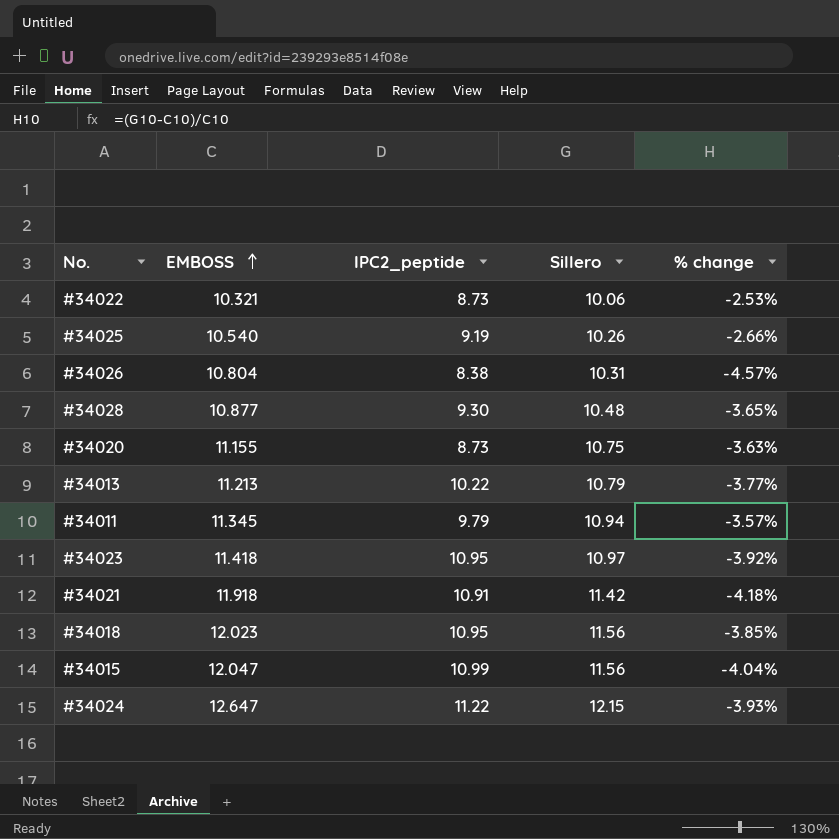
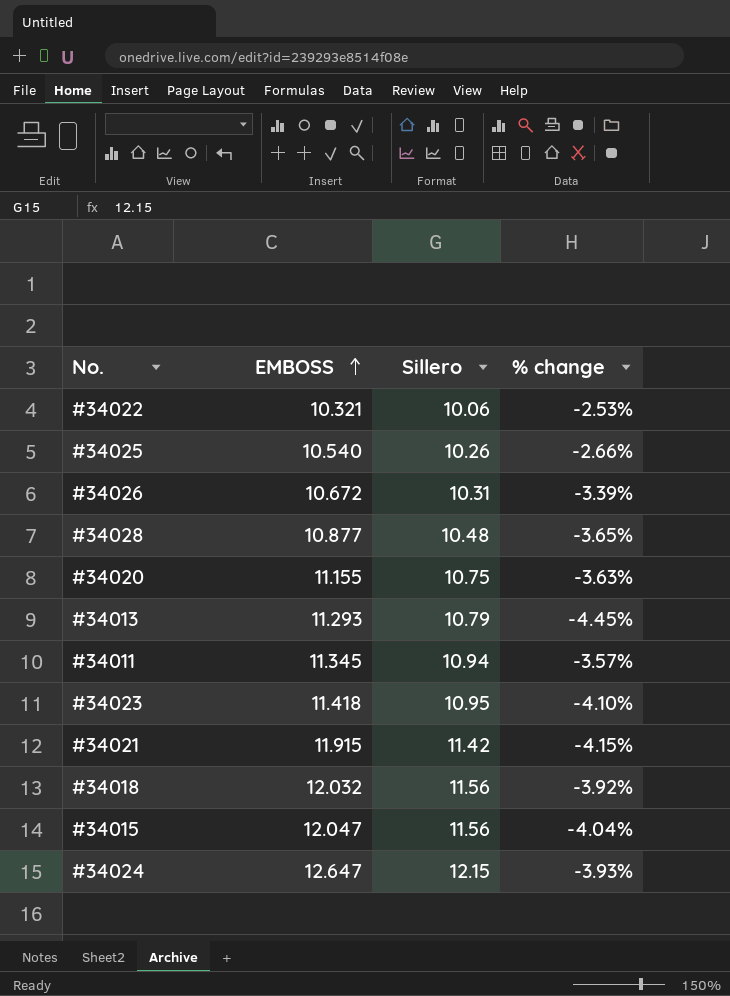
column IPC2_peptide | position: 3 -> none
#34026 | EMBOSS: 10.804 -> 10.672
#34026 | % change: -4.57% -> -3.39%
#34013 | EMBOSS: 11.213 -> 11.293
#34013 | % change: -3.77% -> -4.45%
#34023 | Sillero: 10.97 -> 10.95
#34023 | % change: -3.92% -> -4.10%
#34021 | EMBOSS: 11.918 -> 11.915
#34021 | % change: -4.18% -> -4.15%
#34018 | EMBOSS: 12.023 -> 12.032
#34018 | % change: -3.85% -> -3.92%

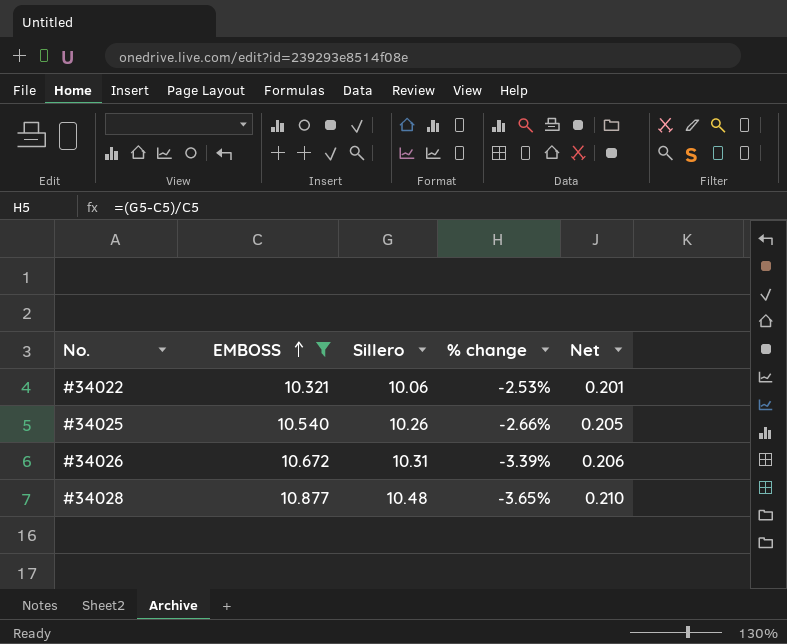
filter: none -> EMBOSS <= 10.877
column Net | formula: none -> [Sillero] * 0.02

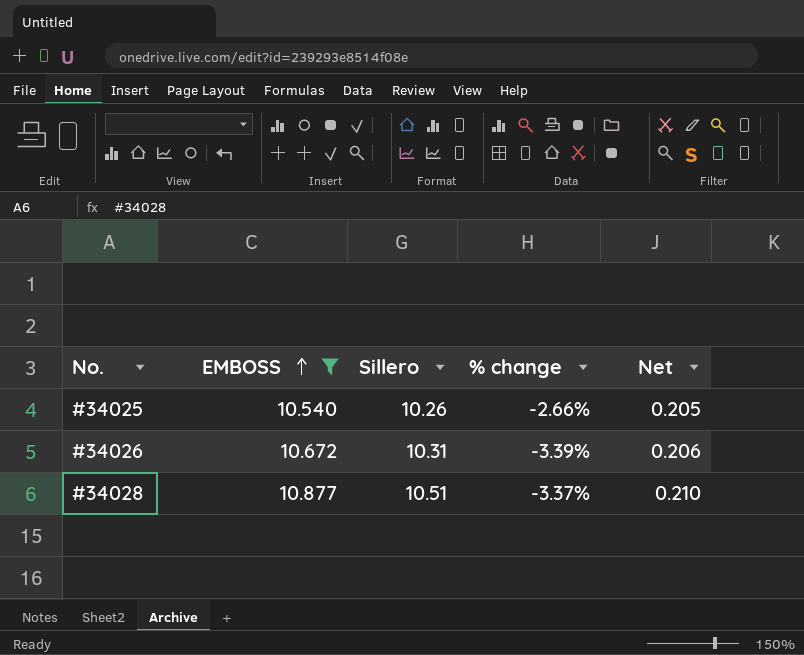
row #34022: 10.321 | 10.06 | -2.53% | 0.201 -> none
#34028 | Sillero: 10.48 -> 10.51
#34028 | % change: -3.65% -> -3.37%

